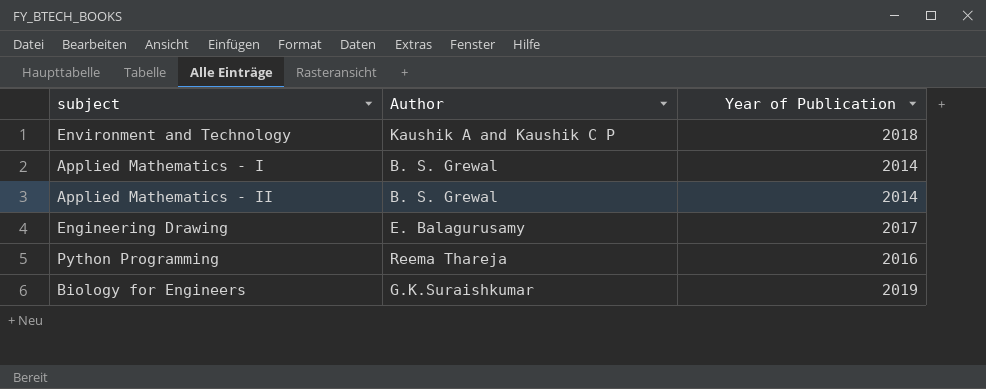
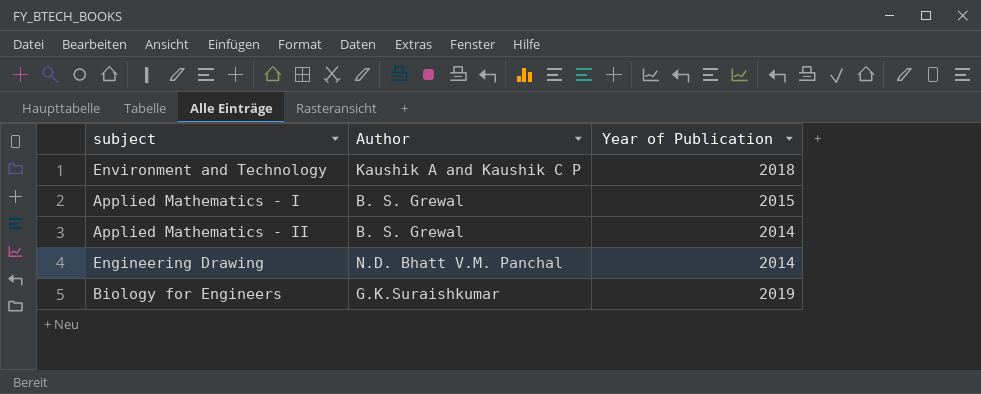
row Python Programming: Reema Thareja | 2016 -> none
Applied Mathematics - I | Year of Publication: 2014 -> 2015
Engineering Drawing | Author: E. Balagurusamy -> N.D. Bhatt V.M. Panchal
Engineering Drawing | Year of Publication: 2017 -> 2014

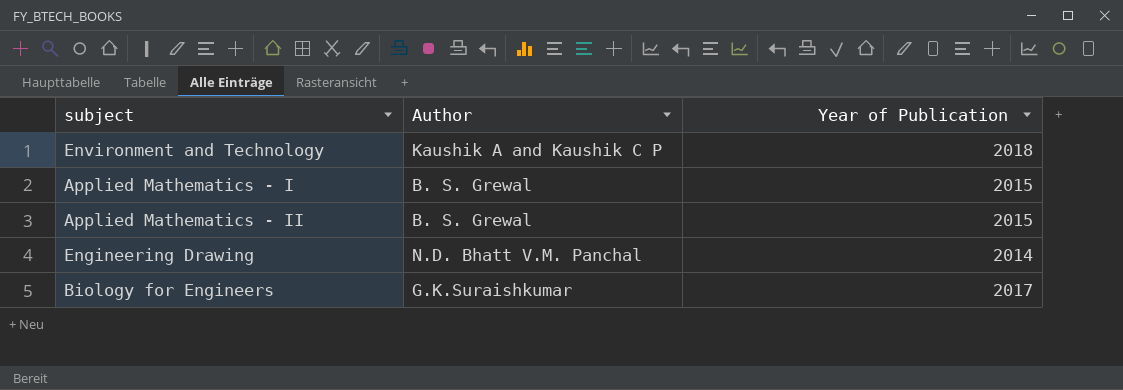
Applied Mathematics - II | Year of Publication: 2014 -> 2015
Biology for Engineers | Year of Publication: 2019 -> 2017

